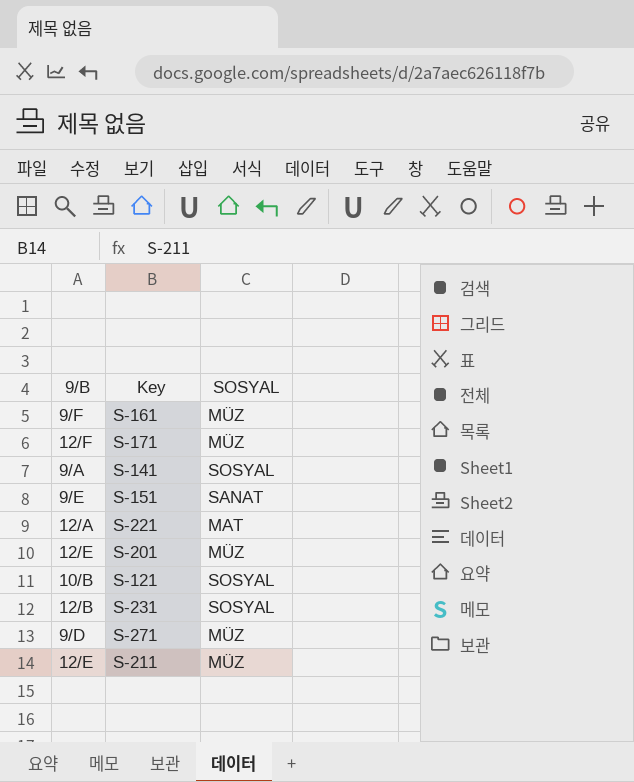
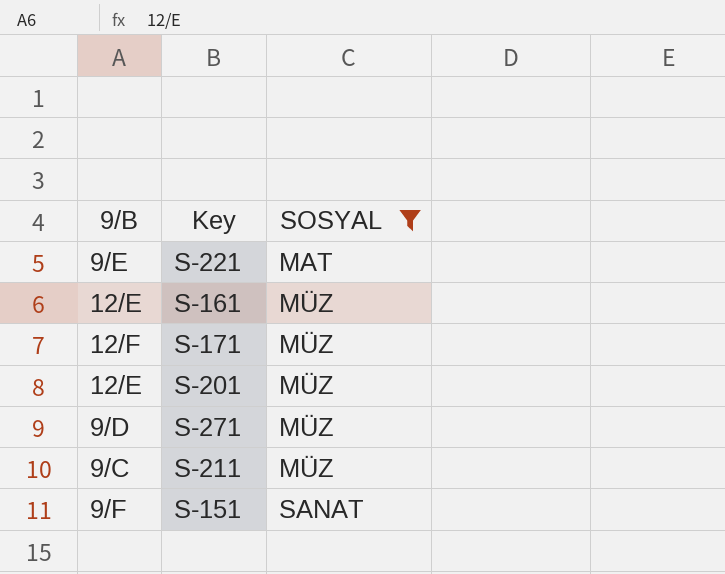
filter: none -> SOSYAL != SOSYAL
row order: none -> SOSYAL ascending
S-221 | 9/B: 12/A -> 9/E
S-161 | 9/B: 9/F -> 12/E
S-211 | 9/B: 12/E -> 9/C
S-151 | 9/B: 9/E -> 9/F

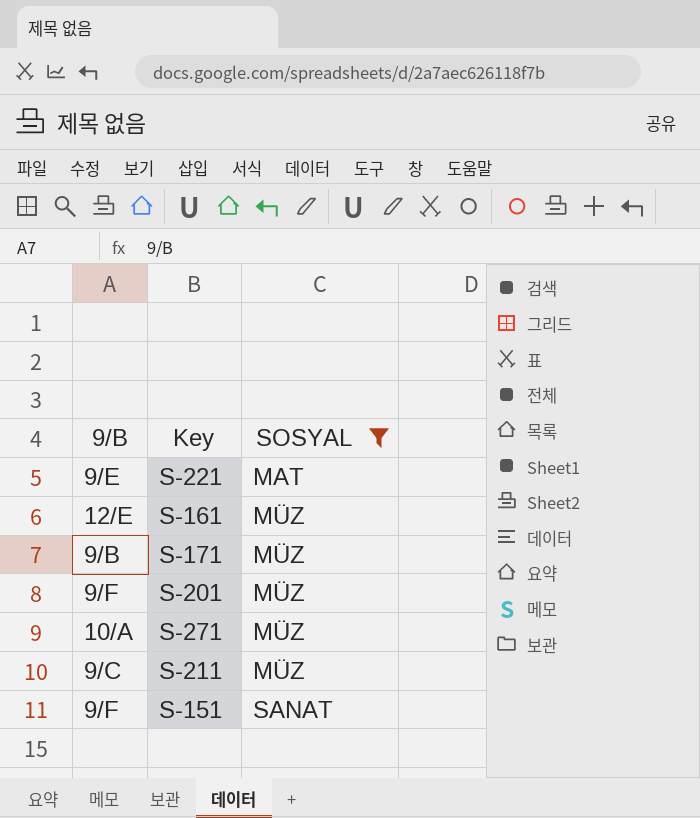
S-171 | 9/B: 12/F -> 9/B
S-201 | 9/B: 12/E -> 9/F
S-271 | 9/B: 9/D -> 10/A

